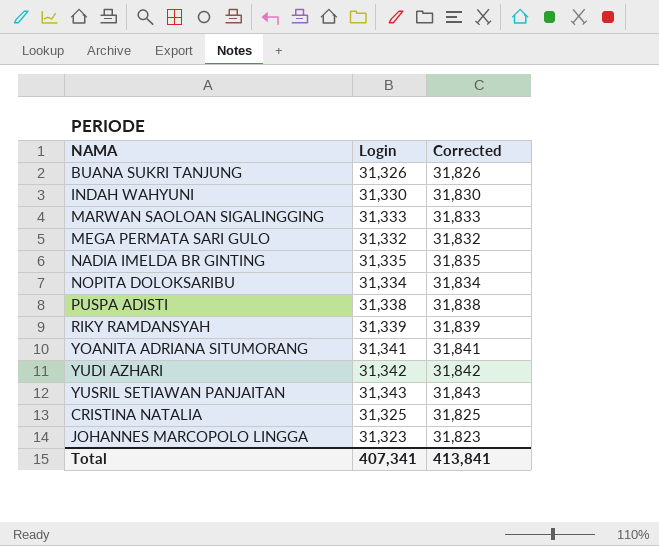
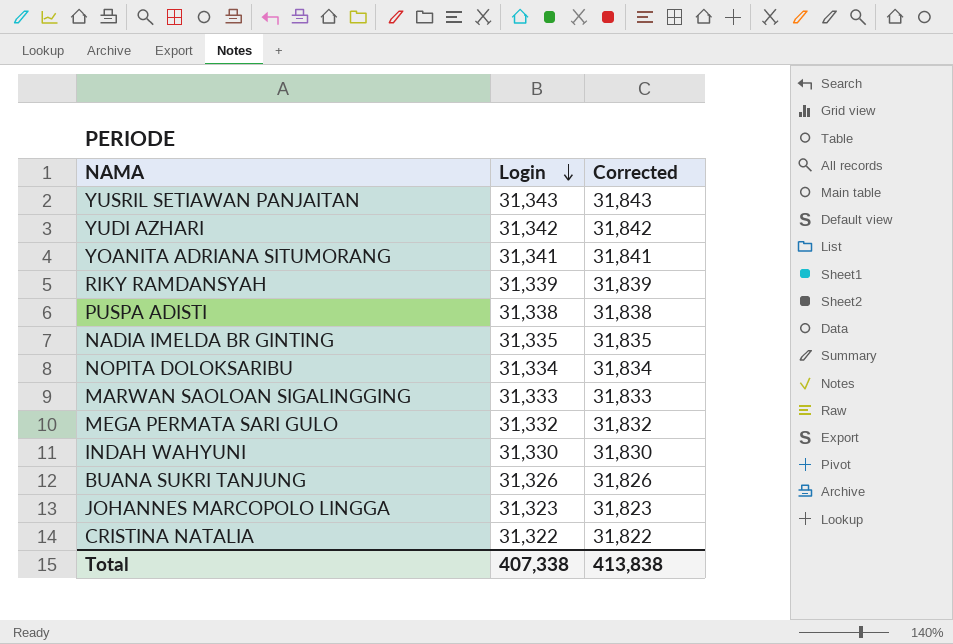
row order: none -> Login descending
CRISTINA NATALIA | Login: 31,325 -> 31,322
CRISTINA NATALIA | Corrected: 31,825 -> 31,822
Total | Login: 407,341 -> 407,338
Total | Corrected: 413,841 -> 413,838

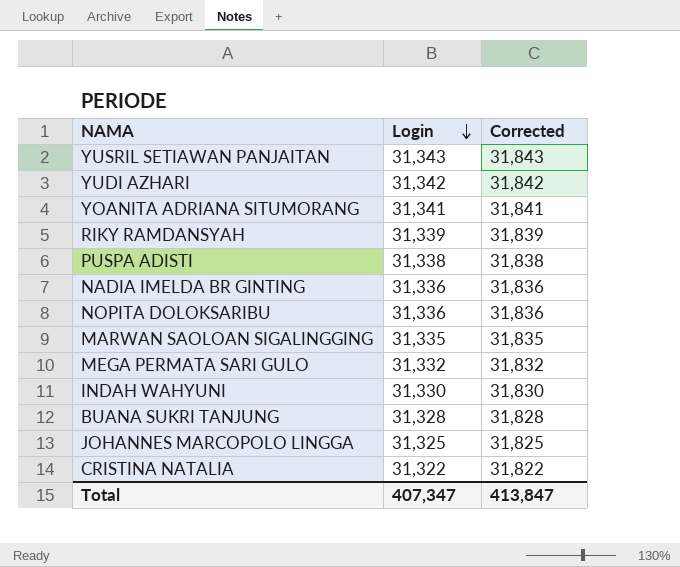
NADIA IMELDA BR GINTING | Login: 31,335 -> 31,336
NADIA IMELDA BR GINTING | Corrected: 31,835 -> 31,836
NOPITA DOLOKSARIBU | Login: 31,334 -> 31,336
NOPITA DOLOKSARIBU | Corrected: 31,834 -> 31,836
MARWAN SAOLOAN SIGALINGGING | Login: 31,333 -> 31,335
MARWAN SAOLOAN SIGALINGGING | Corrected: 31,833 -> 31,835
BUANA SUKRI TANJUNG | Login: 31,326 -> 31,328
BUANA SUKRI TANJUNG | Corrected: 31,826 -> 31,828
JOHANNES MARCOPOLO LINGGA | Login: 31,323 -> 31,325
JOHANNES MARCOPOLO LINGGA | Corrected: 31,823 -> 31,825
Total | Login: 407,338 -> 407,347
Total | Corrected: 413,838 -> 413,847

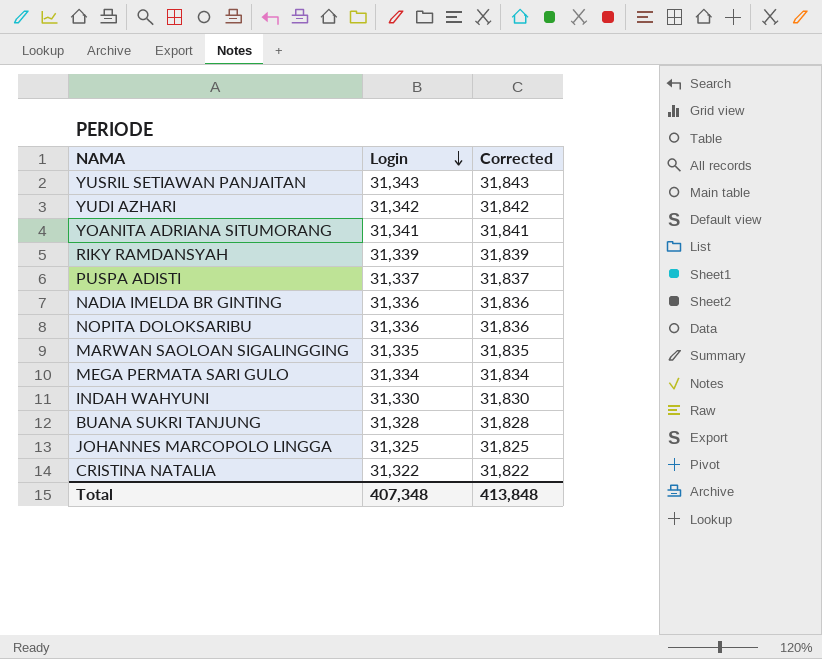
PUSPA ADISTI | Login: 31,338 -> 31,337
PUSPA ADISTI | Corrected: 31,838 -> 31,837
MEGA PERMATA SARI GULO | Login: 31,332 -> 31,334
MEGA PERMATA SARI GULO | Corrected: 31,832 -> 31,834
Total | Login: 407,347 -> 407,348
Total | Corrected: 413,847 -> 413,848

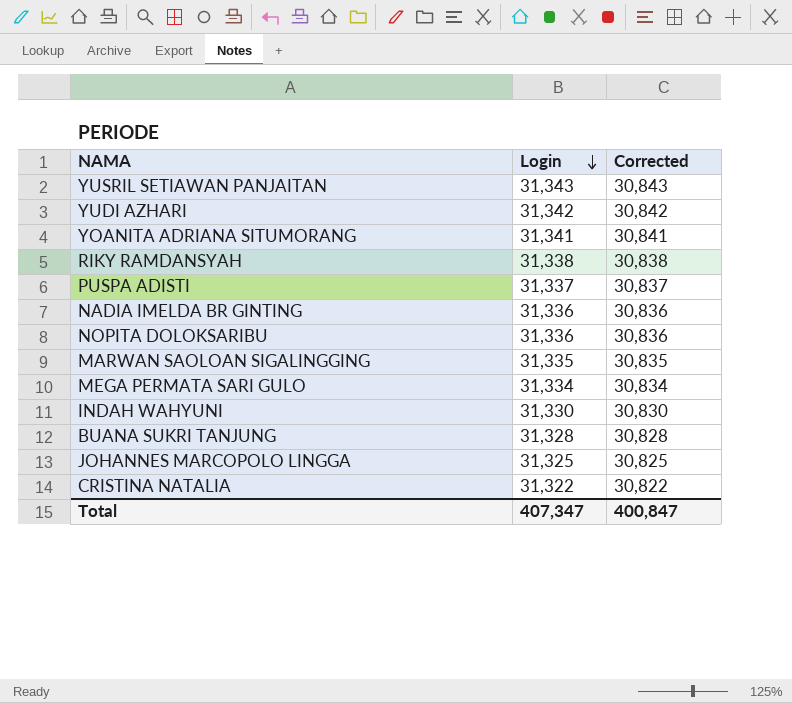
column Corrected | formula: [Login] + 500 -> [Login] - 500
RIKY RAMDANSYAH | Login: 31,339 -> 31,338
Total | Login: 407,348 -> 407,347
Total | Corrected: 413,848 -> 400,847

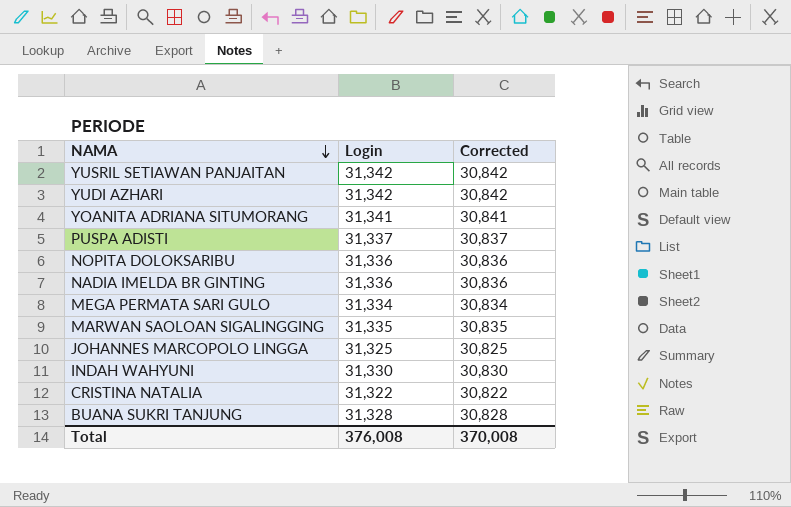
row order: Login descending -> NAMA descending
row RIKY RAMDANSYAH: 31,338 | 30,838 -> none
YUSRIL SETIAWAN PANJAITAN | Login: 31,343 -> 31,342
YUSRIL SETIAWAN PANJAITAN | Corrected: 30,843 -> 30,842
Total | Login: 407,347 -> 376,008
Total | Corrected: 400,847 -> 370,008

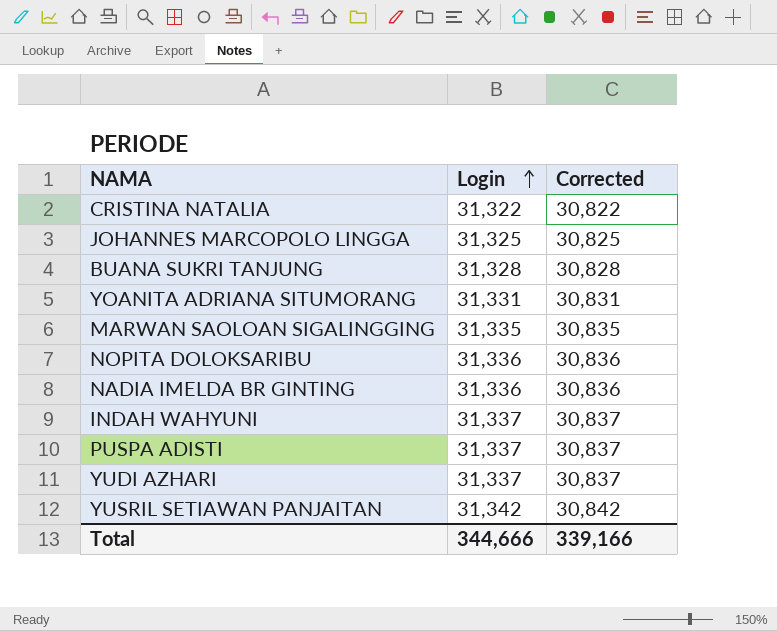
row order: NAMA descending -> Login ascending
row MEGA PERMATA SARI GULO: 31,334 | 30,834 -> none
YOANITA ADRIANA SITUMORANG | Login: 31,341 -> 31,331
YOANITA ADRIANA SITUMORANG | Corrected: 30,841 -> 30,831
INDAH WAHYUNI | Login: 31,330 -> 31,337
INDAH WAHYUNI | Corrected: 30,830 -> 30,837
YUDI AZHARI | Login: 31,342 -> 31,337
YUDI AZHARI | Corrected: 30,842 -> 30,837
Total | Login: 376,008 -> 344,666
Total | Corrected: 370,008 -> 339,166

